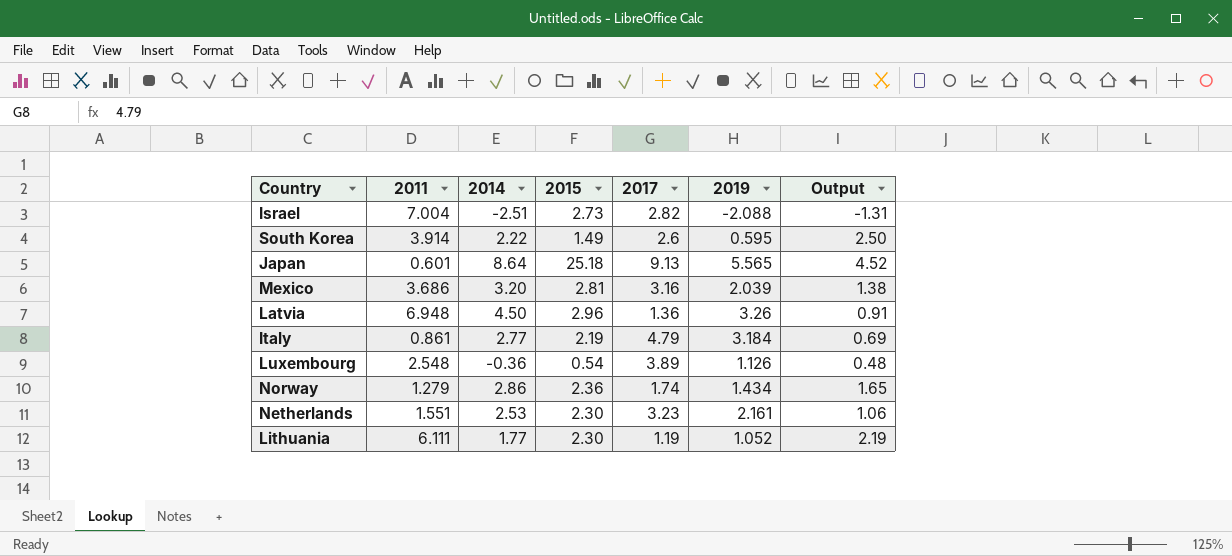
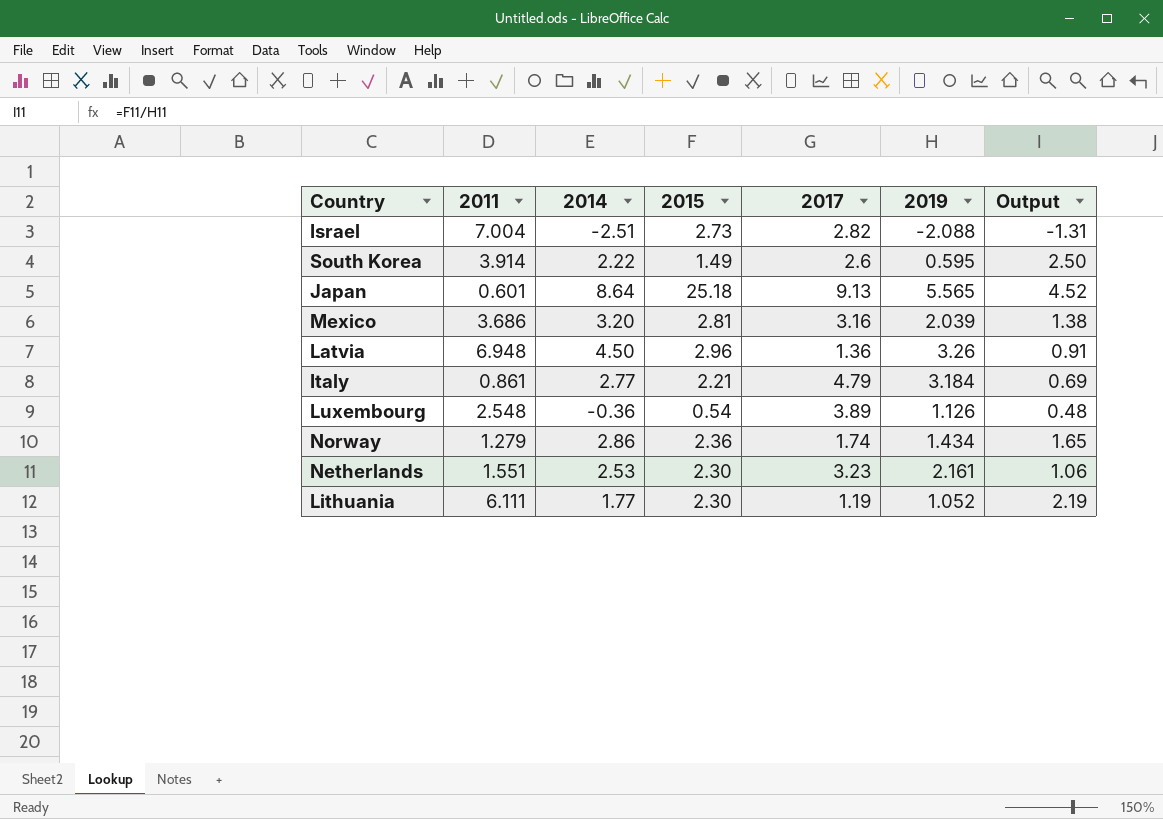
Italy | 2015: 2.19 -> 2.21

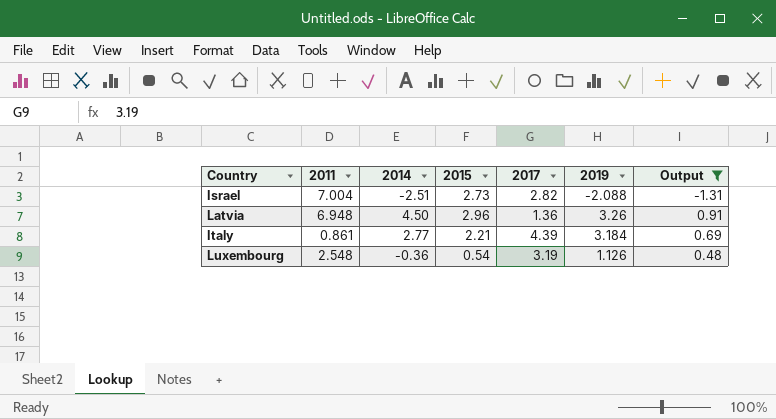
filter: none -> Output <= 0.91
Italy | 2017: 4.79 -> 4.39
Luxembourg | 2017: 3.89 -> 3.19

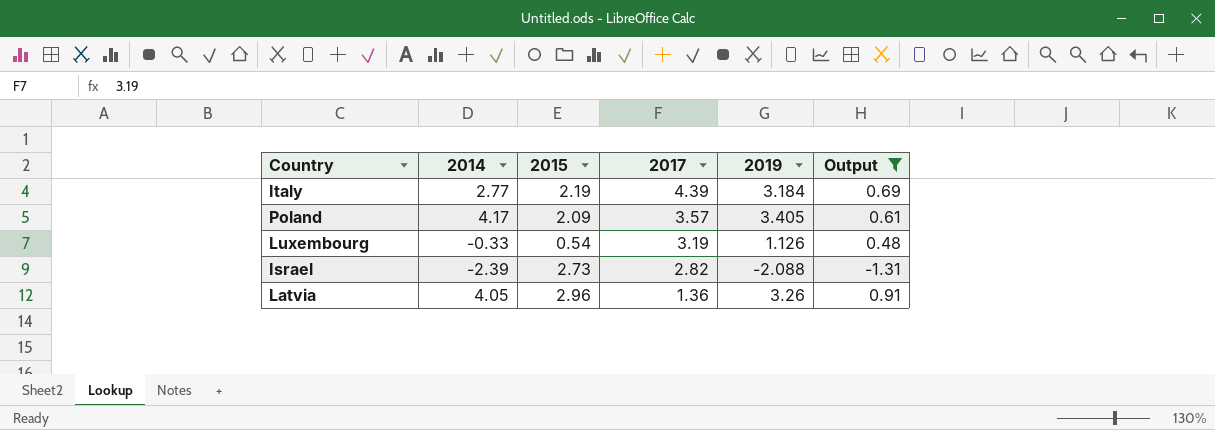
row order: none -> 2017 descending
column 2011 | position: 2 -> none
Italy | 2015: 2.21 -> 2.19
row Poland: none -> 4.17 | 2.09 | 3.57 | 3.405 | 0.61
Luxembourg | 2014: -0.36 -> -0.33
Israel | 2014: -2.51 -> -2.39
Latvia | 2014: 4.50 -> 4.05

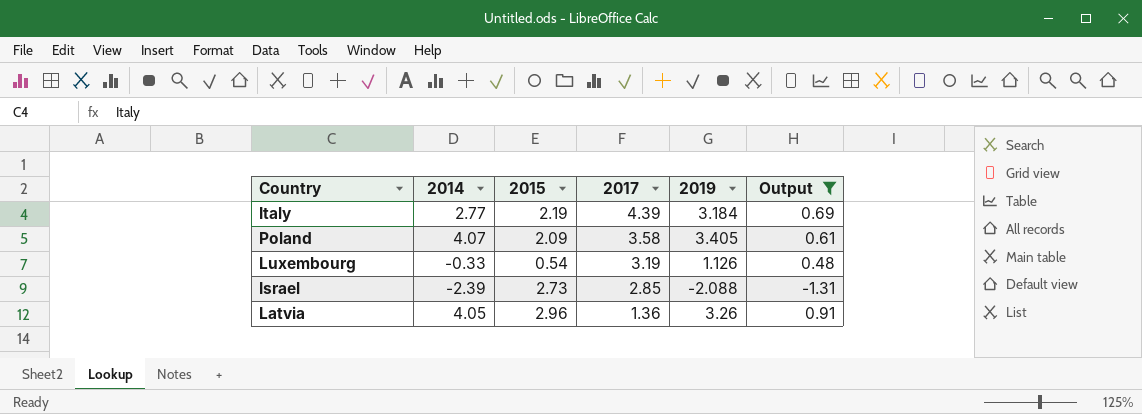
Poland | 2014: 4.17 -> 4.07
Poland | 2017: 3.57 -> 3.58
Israel | 2017: 2.82 -> 2.85

